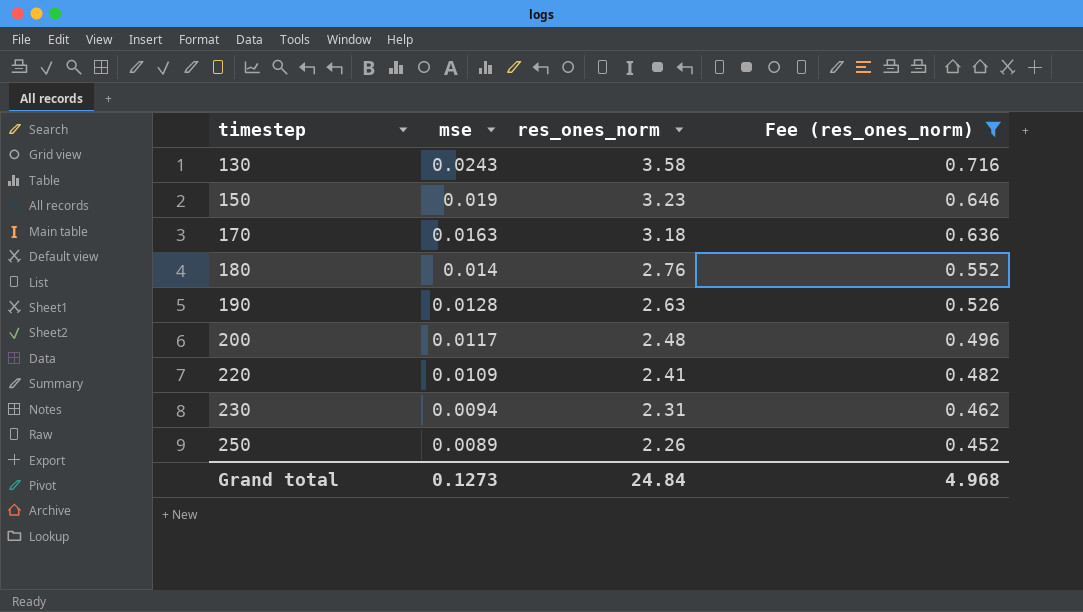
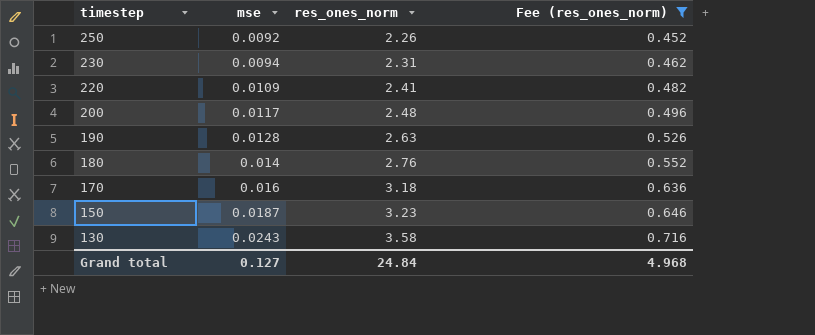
row order: timestep ascending -> timestep descending
250 | mse: 0.0089 -> 0.0092
170 | mse: 0.0163 -> 0.016
150 | mse: 0.019 -> 0.0187
Grand total | mse: 0.1273 -> 0.127

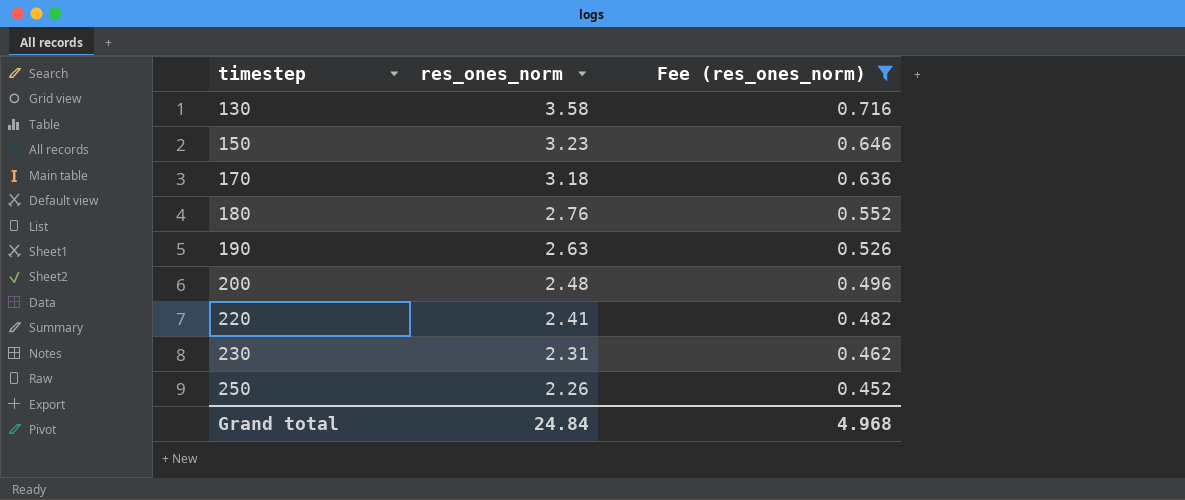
row order: timestep descending -> timestep ascending
column mse | position: 2 -> none

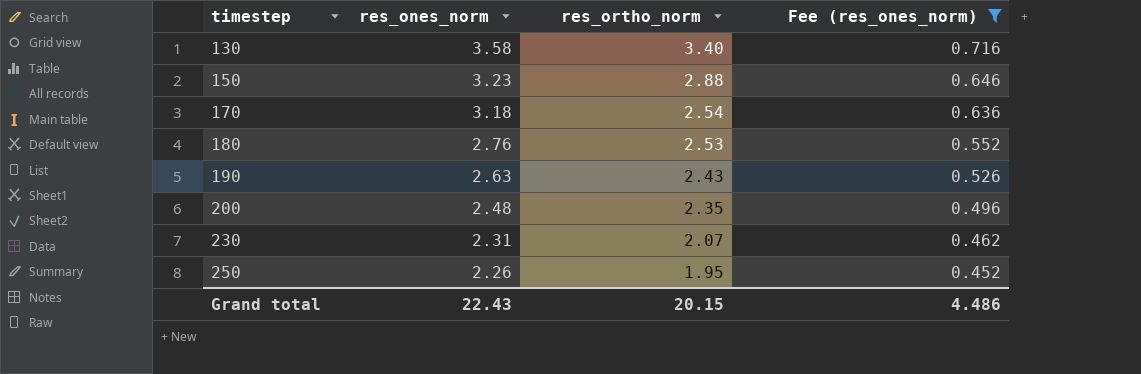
column res_ortho_norm | position: none -> 3
row 220: 2.41 | 0.482 -> none
Grand total | res_ones_norm: 24.84 -> 22.43
Grand total | Fee (res_ones_norm): 4.968 -> 4.486

